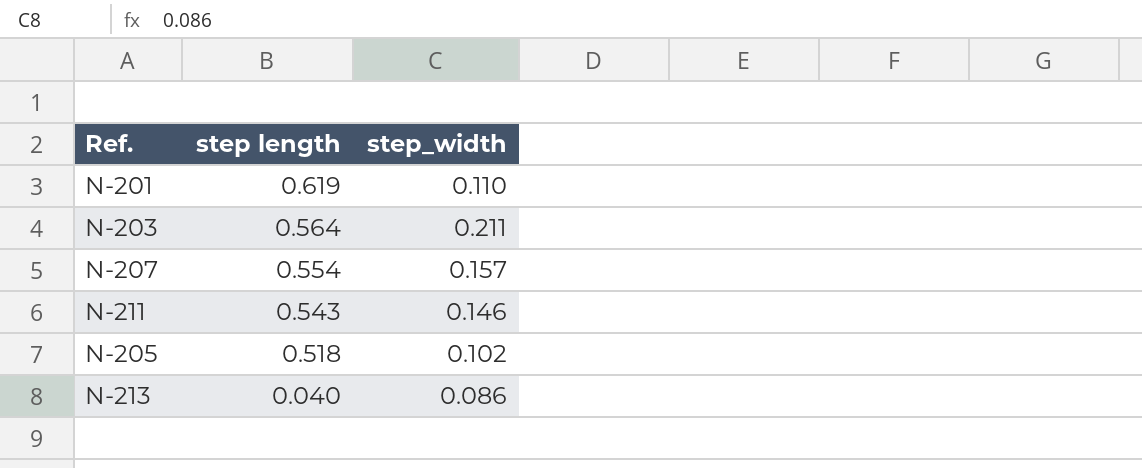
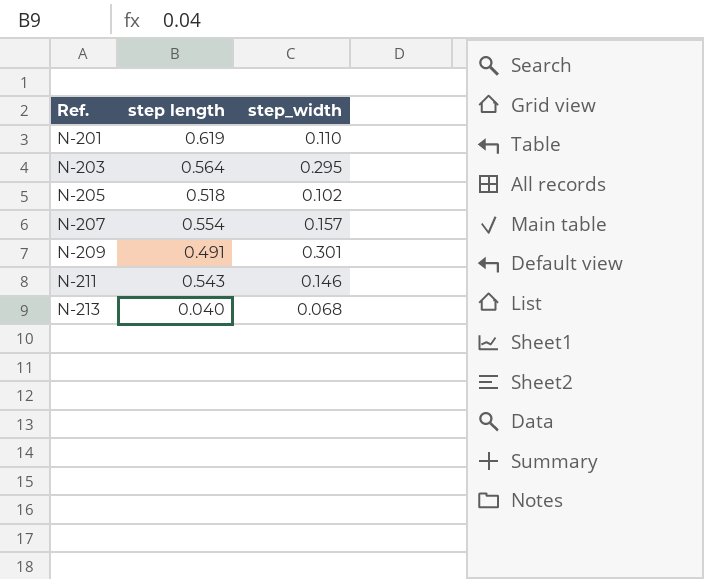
row order: step length descending -> Ref. ascending
N-203 | step_width: 0.211 -> 0.295
row N-209: none -> 0.491 | 0.301
N-213 | step_width: 0.086 -> 0.068

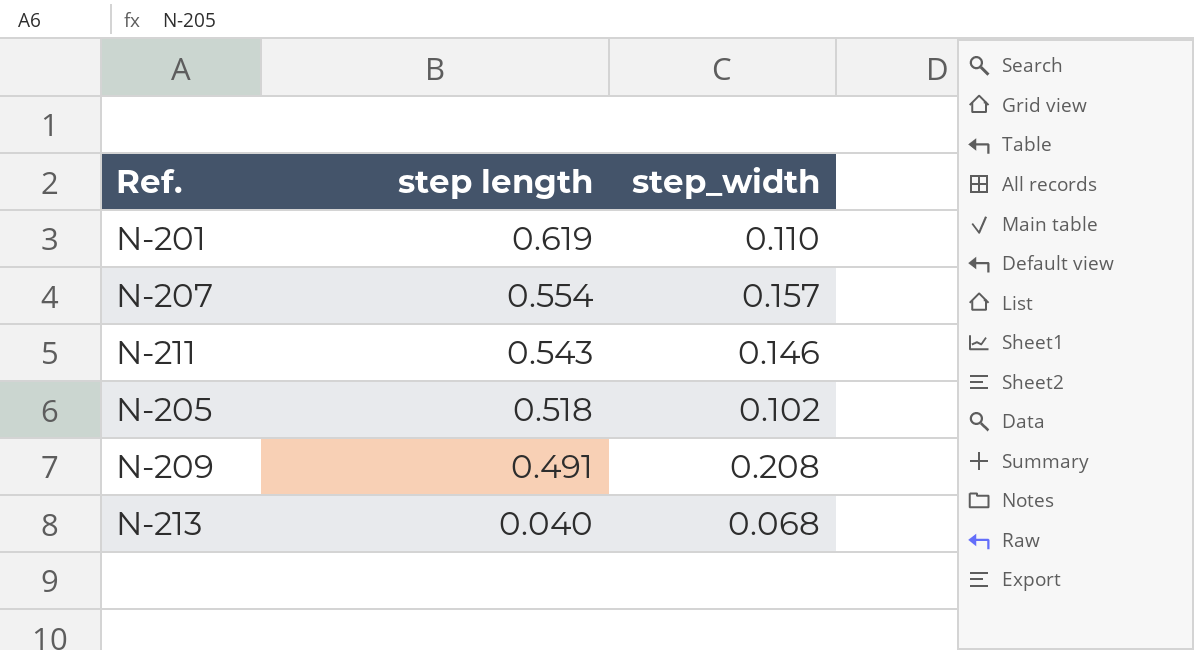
row order: Ref. ascending -> step length descending
row N-203: 0.564 | 0.295 -> none
N-209 | step_width: 0.301 -> 0.208

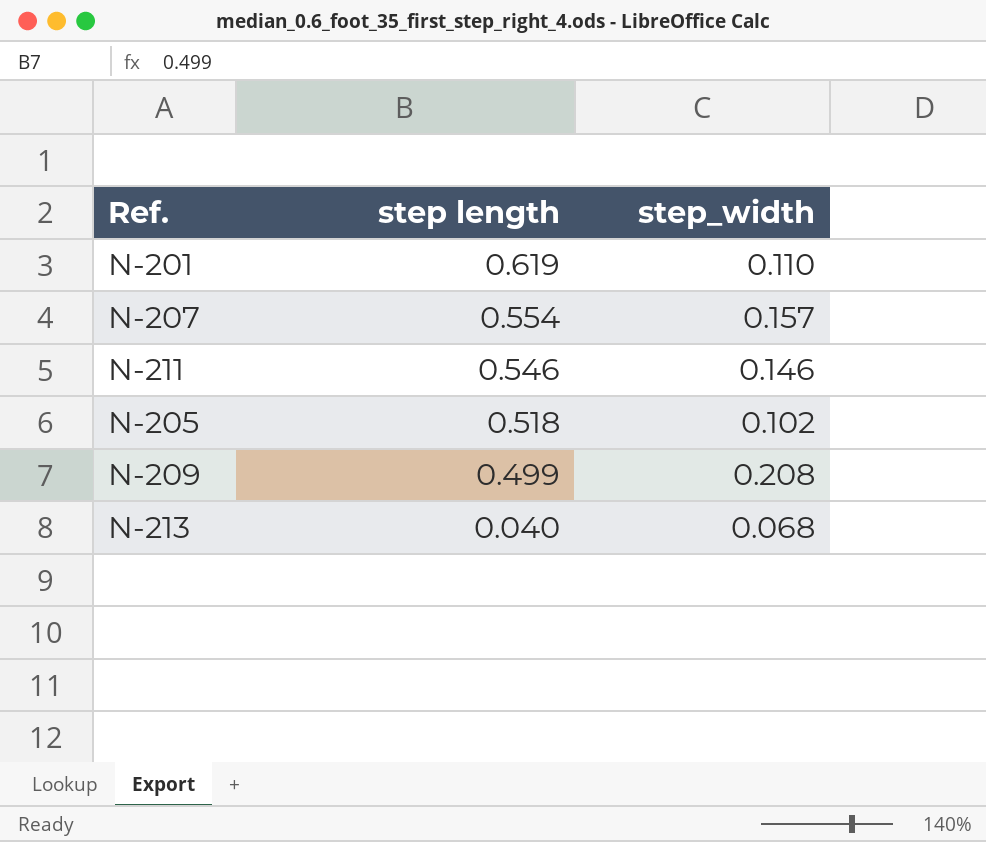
N-211 | step length: 0.543 -> 0.546
N-209 | step length: 0.491 -> 0.499

